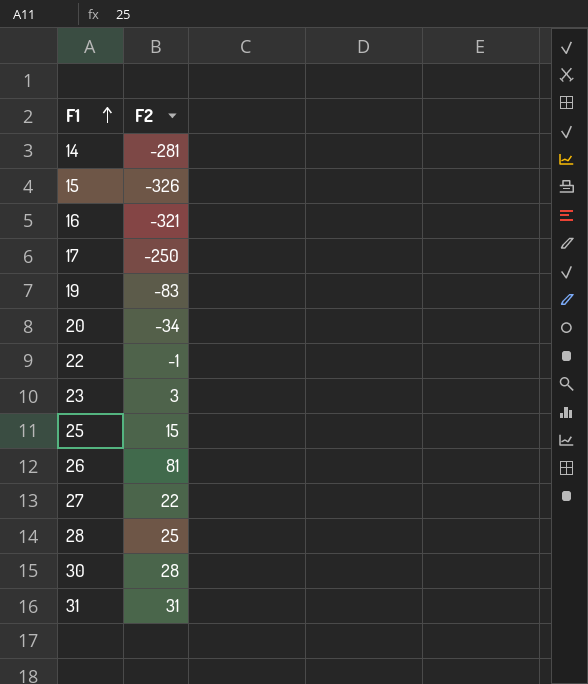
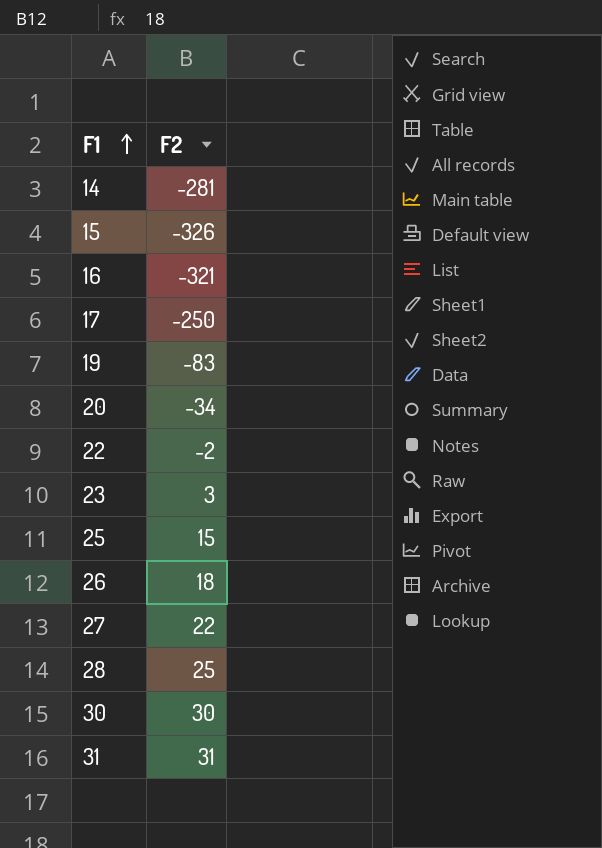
22 | F2: -1 -> -2
26 | F2: 81 -> 18
30 | F2: 28 -> 30

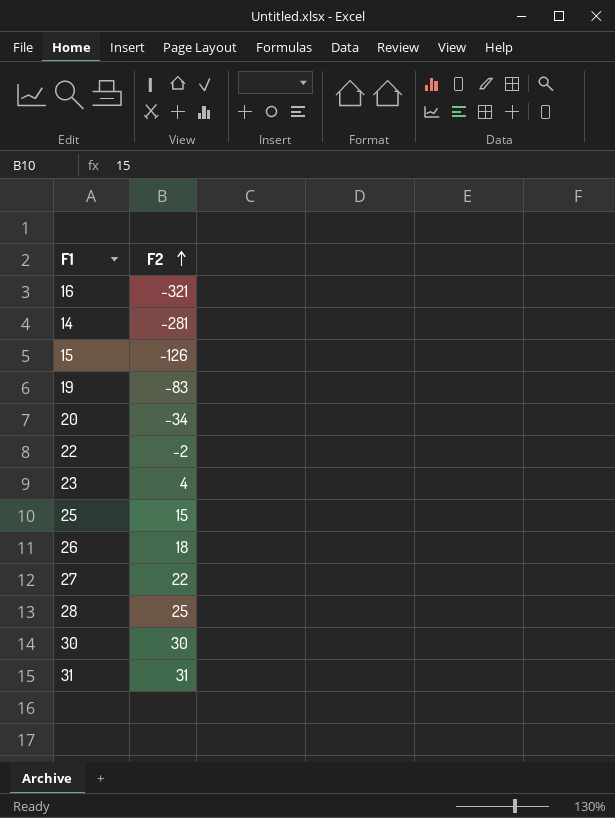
row order: F1 ascending -> F2 ascending
row 17: -250 -> none
15 | F2: -326 -> -126
23 | F2: 3 -> 4

